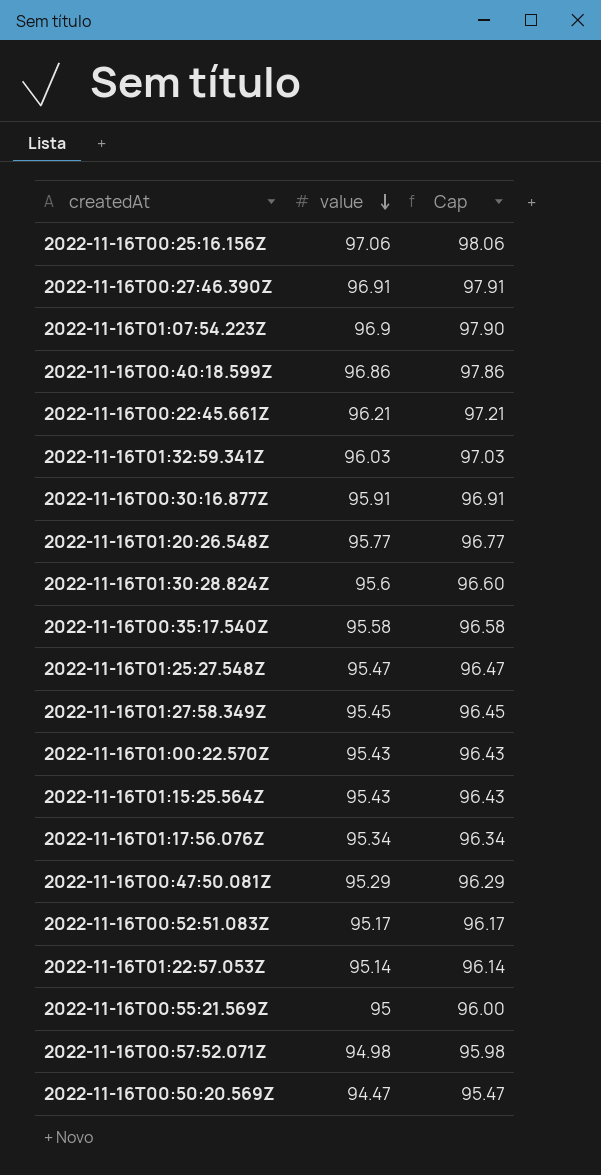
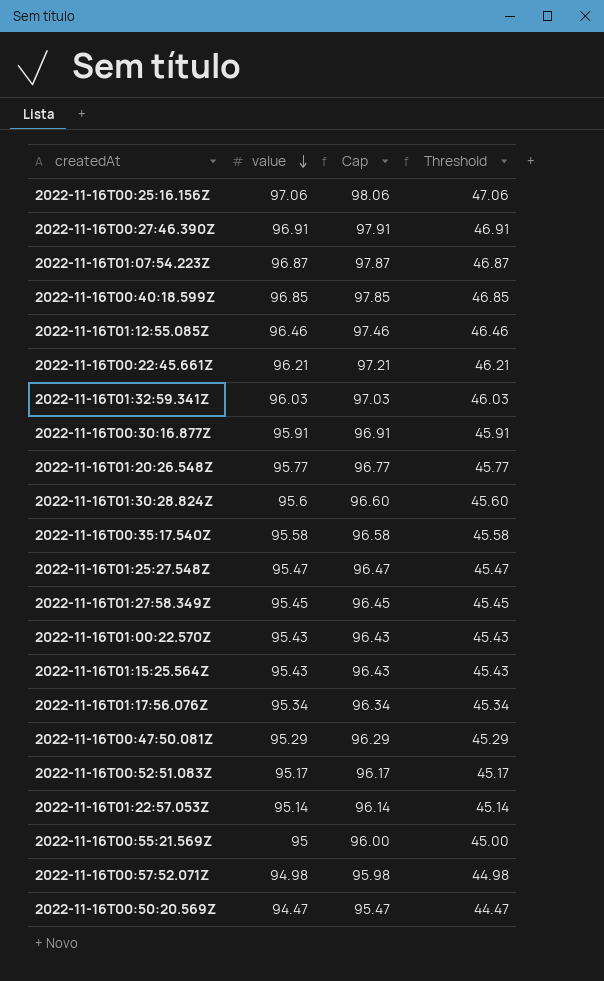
column Threshold | formula: none -> [value] - 50
2022-11-16T01:07:54.223Z | value: 96.9 -> 96.87
2022-11-16T01:07:54.223Z | Cap: 97.90 -> 97.87
2022-11-16T00:40:18.599Z | value: 96.86 -> 96.85
2022-11-16T00:40:18.599Z | Cap: 97.86 -> 97.85
row 2022-11-16T01:12:55.085Z: none -> 96.46 | 97.46 | 46.46

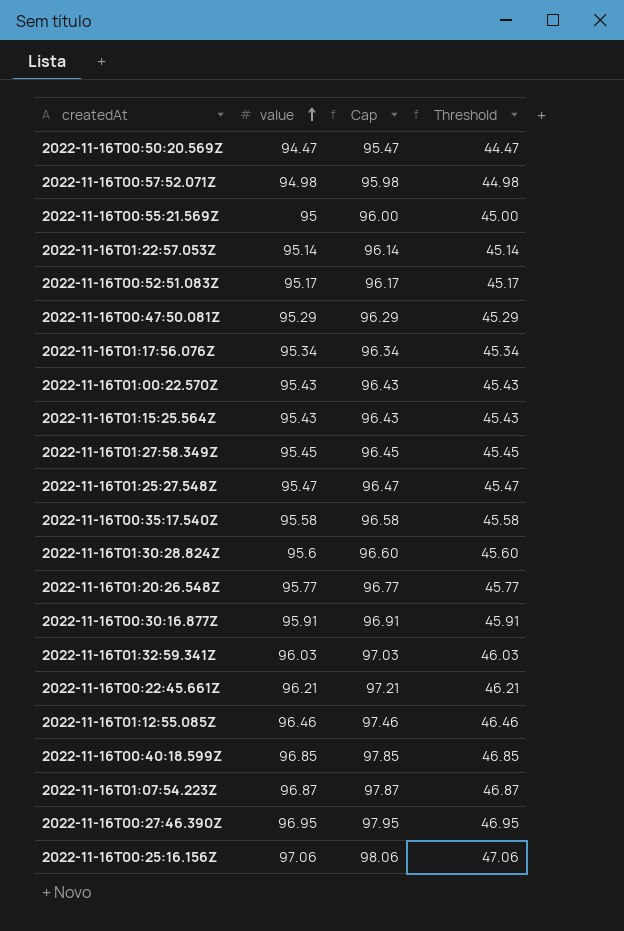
row order: value descending -> value ascending
2022-11-16T00:27:46.390Z | value: 96.91 -> 96.95
2022-11-16T00:27:46.390Z | Cap: 97.91 -> 97.95
2022-11-16T00:27:46.390Z | Threshold: 46.91 -> 46.95

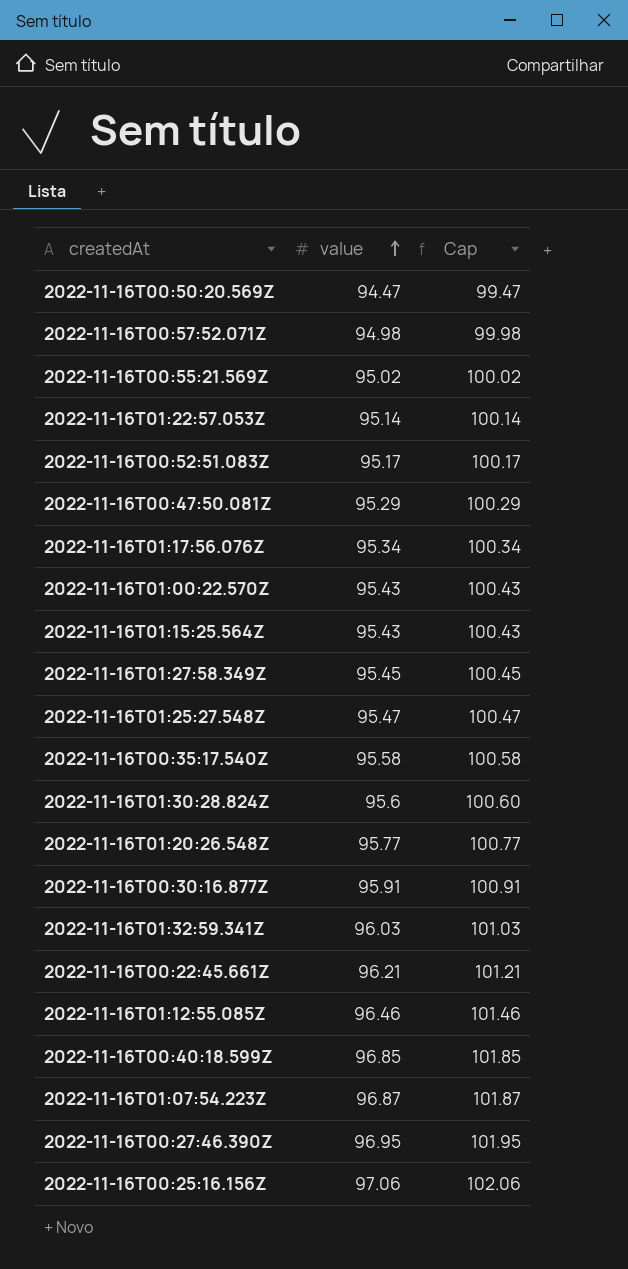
column Threshold | formula: [value] - 50 -> none
column Cap | formula: [value] + 1 -> [value] + 5
2022-11-16T00:55:21.569Z | value: 95 -> 95.02

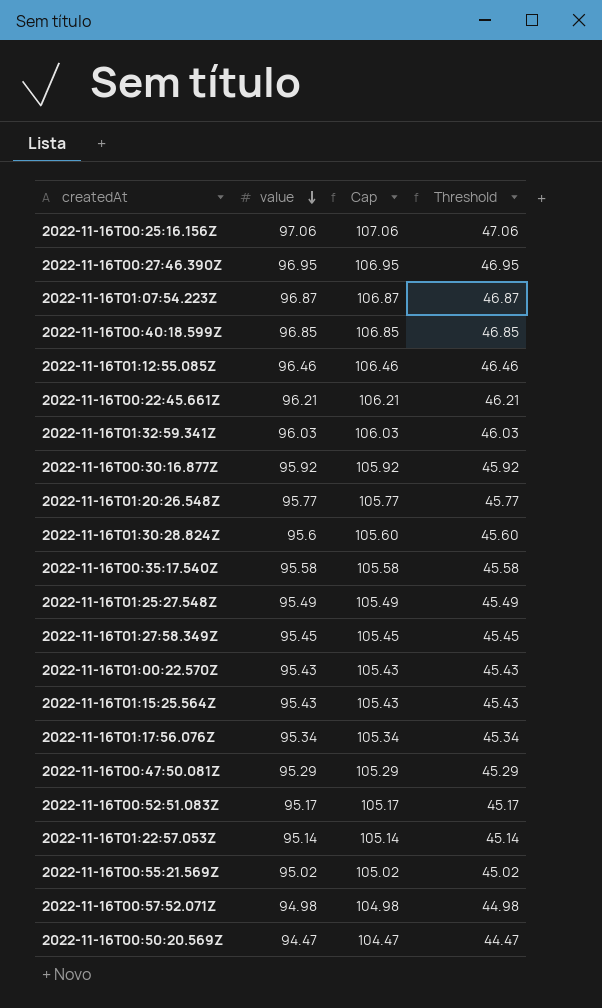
row order: value ascending -> value descending
column Cap | formula: [value] + 5 -> [value] + 10
column Threshold | formula: none -> [value] - 50
2022-11-16T00:30:16.877Z | value: 95.91 -> 95.92
2022-11-16T01:25:27.548Z | value: 95.47 -> 95.49

